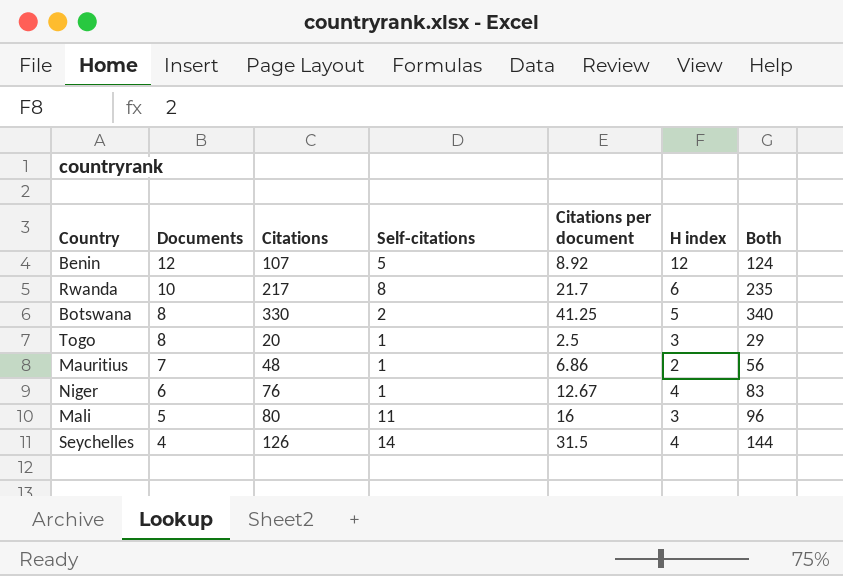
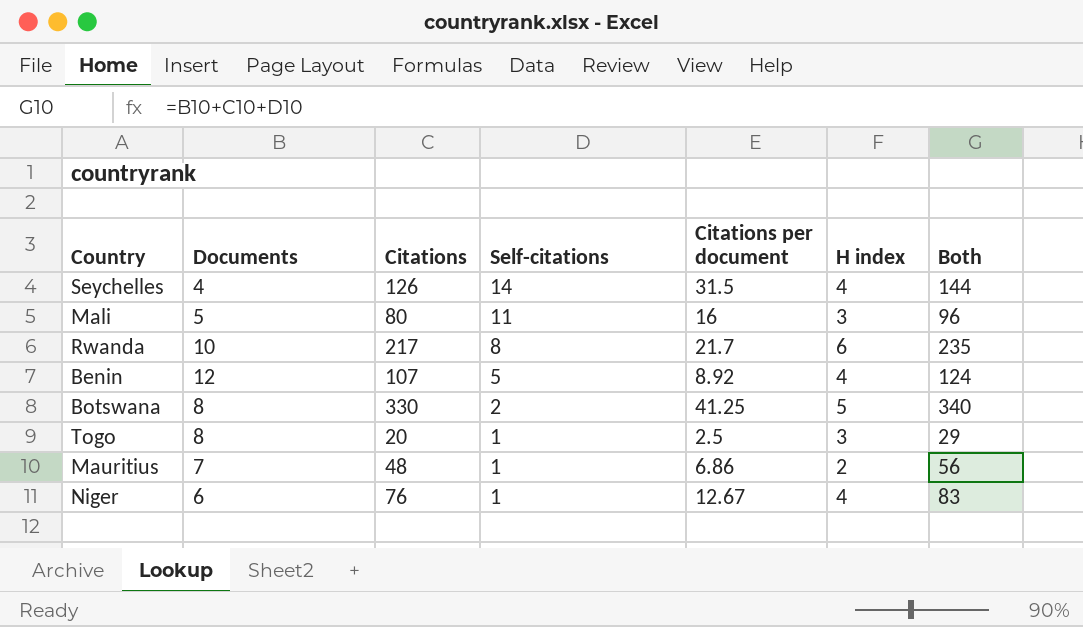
row order: Documents descending -> Self-citations descending
Benin | H index: 12 -> 4

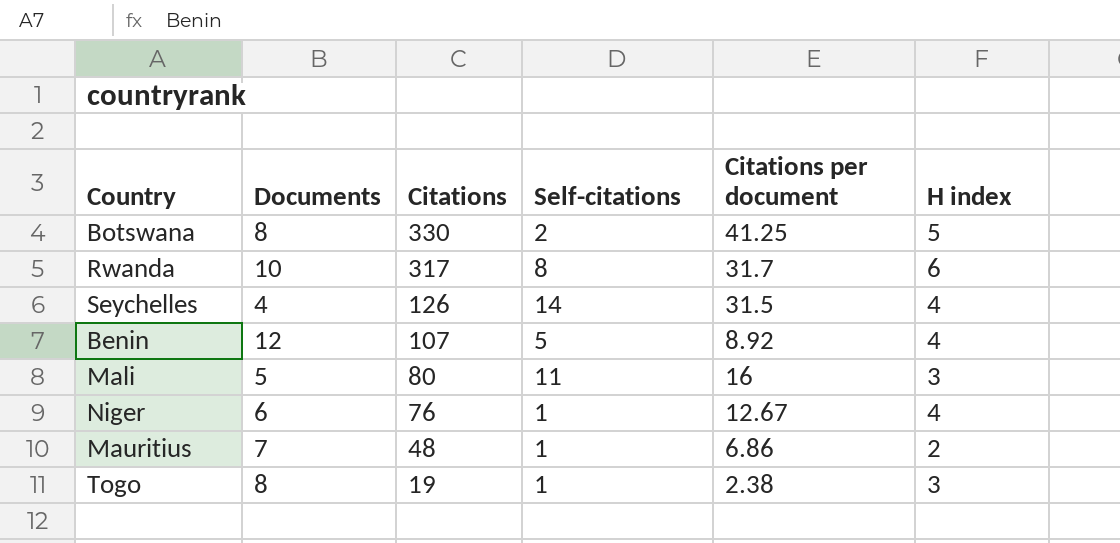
row order: Self-citations descending -> Citations descending
column Both | formula: [Documents] + [Citations] + [Self-citations] -> none
Rwanda | Citations: 217 -> 317
Rwanda | Citations per document: 21.7 -> 31.7
Togo | Citations: 20 -> 19
Togo | Citations per document: 2.5 -> 2.38

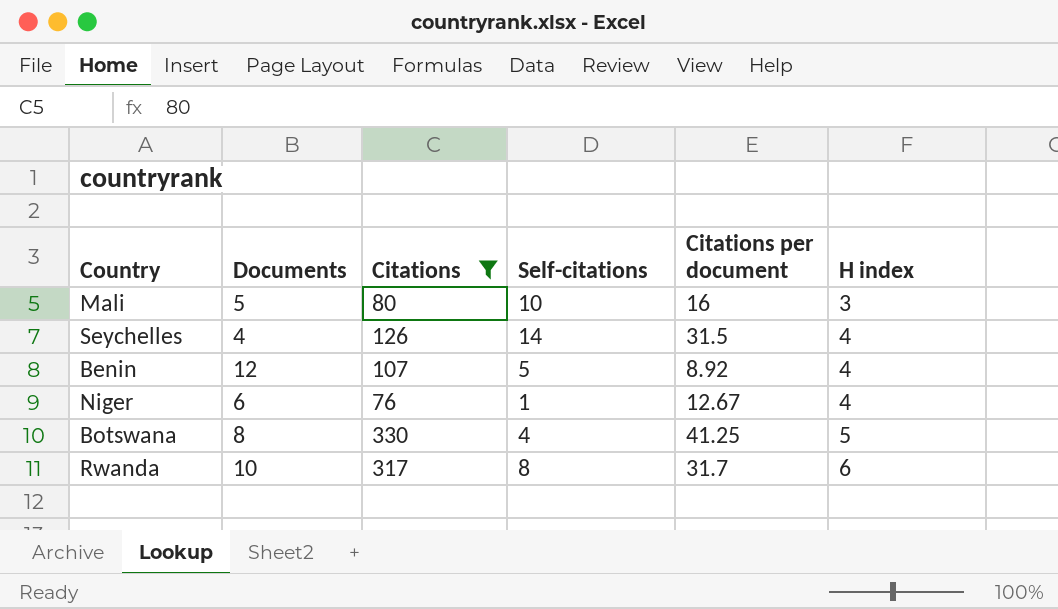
filter: none -> Citations >= 76
row order: Citations descending -> H index ascending
Mali | Self-citations: 11 -> 10
Botswana | Self-citations: 2 -> 4

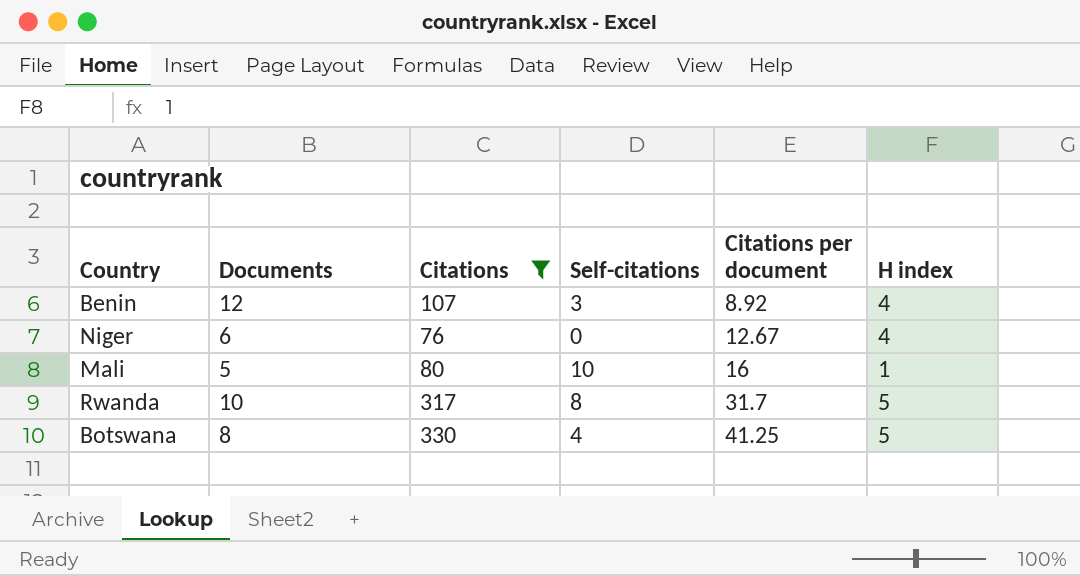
row order: H index ascending -> Citations per document ascending
row Seychelles: 4 | 126 | 14 | 31.5 | 4 -> none
Benin | Self-citations: 5 -> 3
Niger | Self-citations: 1 -> 0
Mali | H index: 3 -> 1
Rwanda | H index: 6 -> 5

